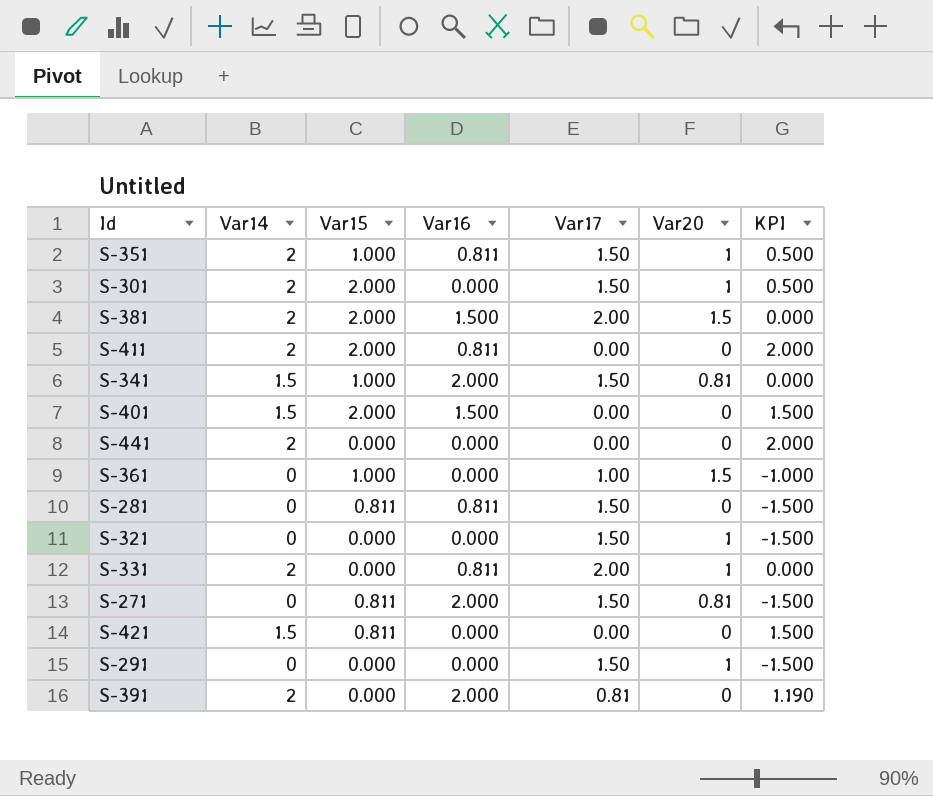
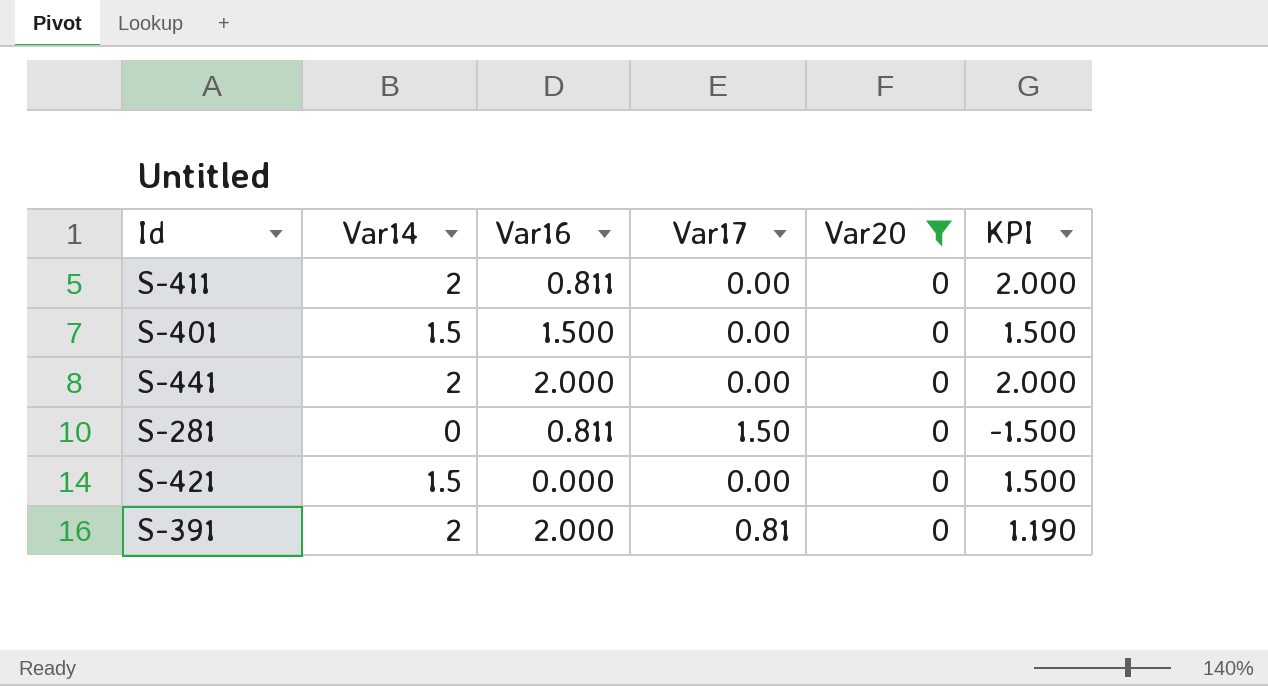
filter: none -> Var20 = 0
column Var15 | position: 3 -> none
S-441 | Var16: 0.000 -> 2.000

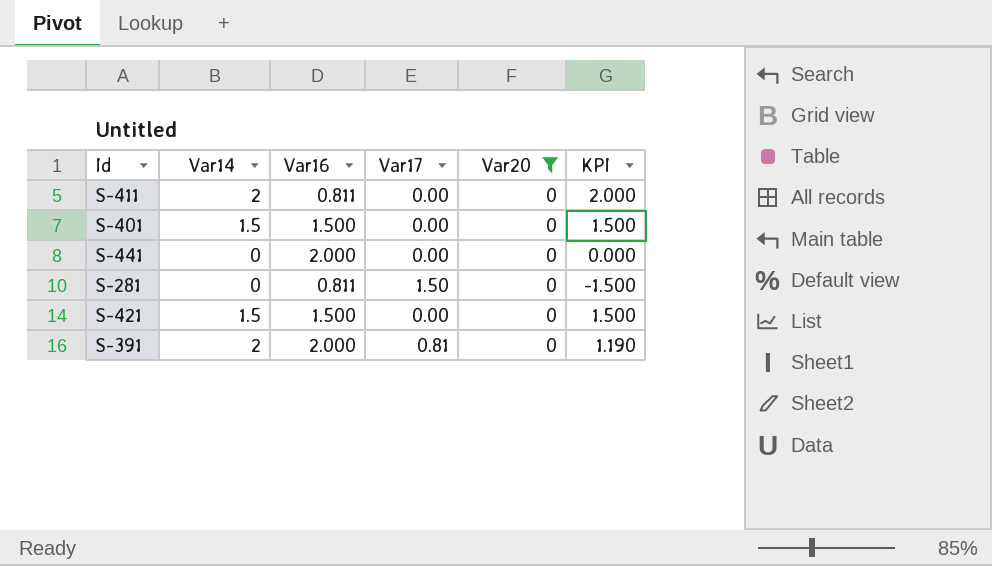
S-441 | Var14: 2 -> 0
S-441 | KPI: 2.000 -> 0.000
S-421 | Var16: 0.000 -> 1.500

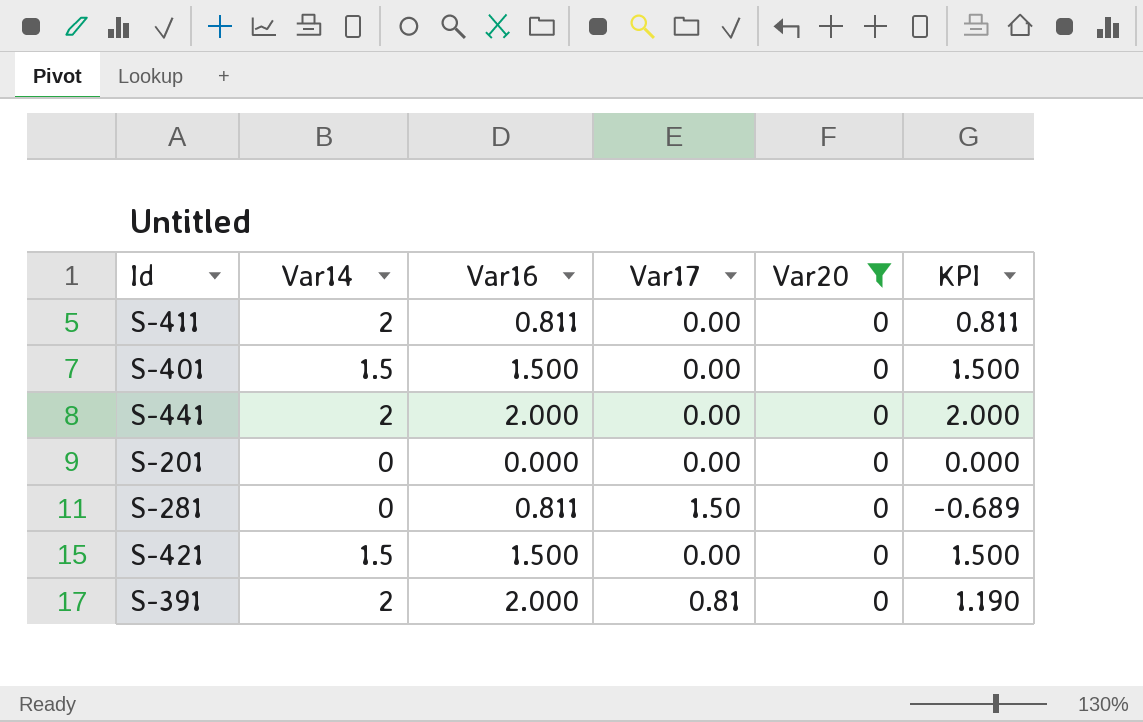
column KPI | formula: [Var14] - [Var17] -> [Var16] - [Var17]
S-441 | Var14: 0 -> 2
row S-201: none -> 0 | 0.000 | 0.00 | 0 | 0.000

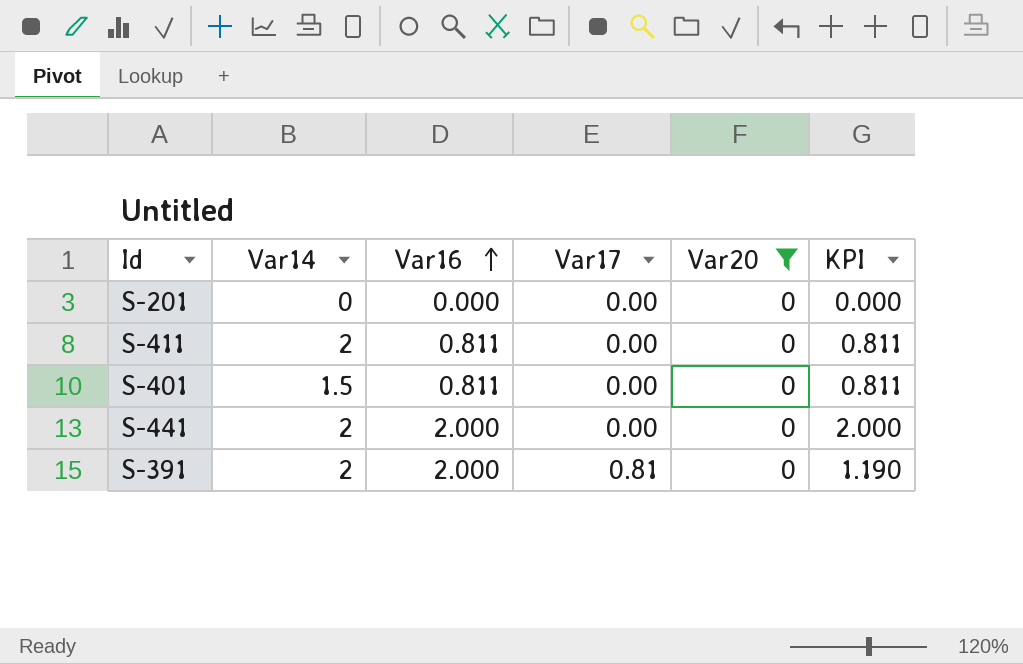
row order: none -> Var16 ascending
row S-281: 0 | 0.811 | 1.50 | 0 | -0.689 -> none
row S-421: 1.5 | 1.500 | 0.00 | 0 | 1.500 -> none
S-401 | Var16: 1.500 -> 0.811
S-401 | KPI: 1.500 -> 0.811

